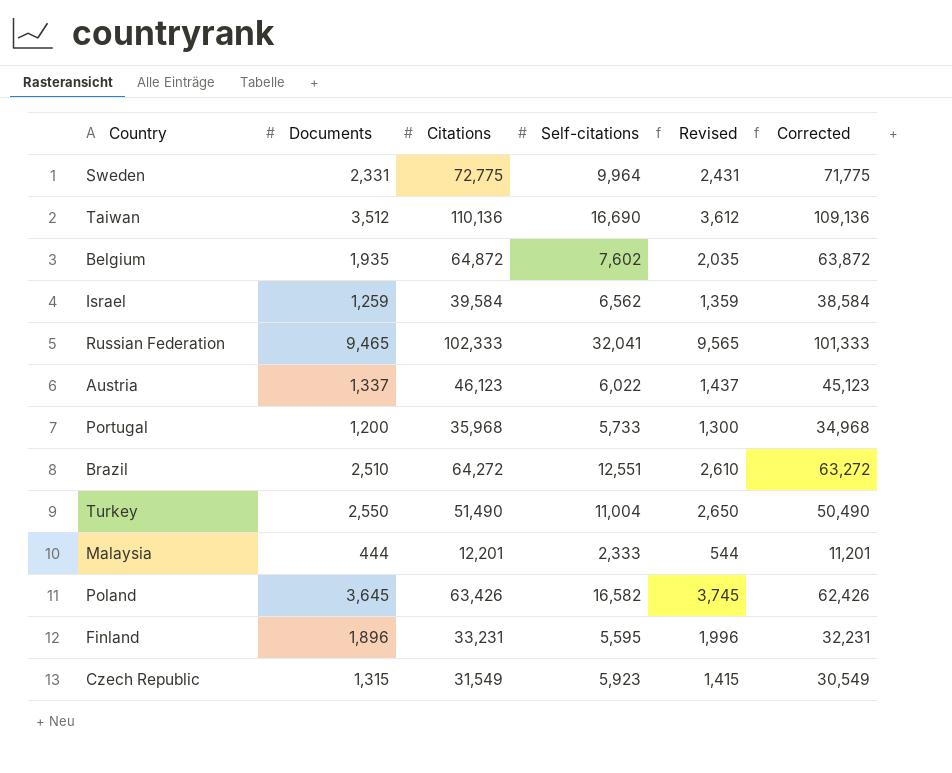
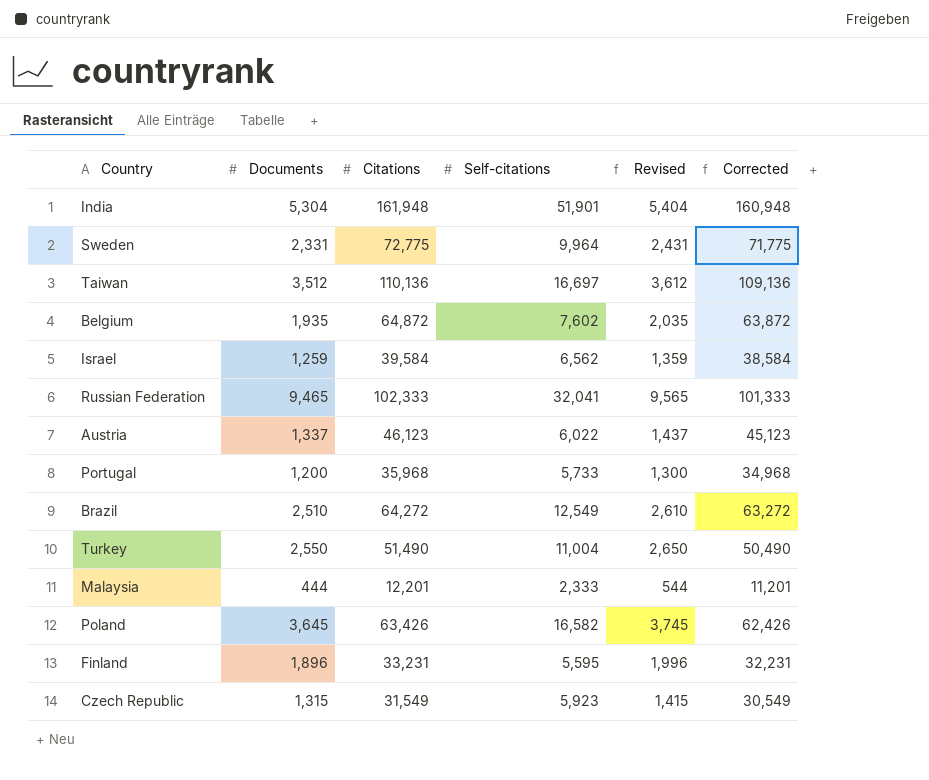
row India: none -> 5,304 | 161,948 | 51,901 | 5,404 | 160,948
Taiwan | Self-citations: 16,690 -> 16,697
Brazil | Self-citations: 12,551 -> 12,549

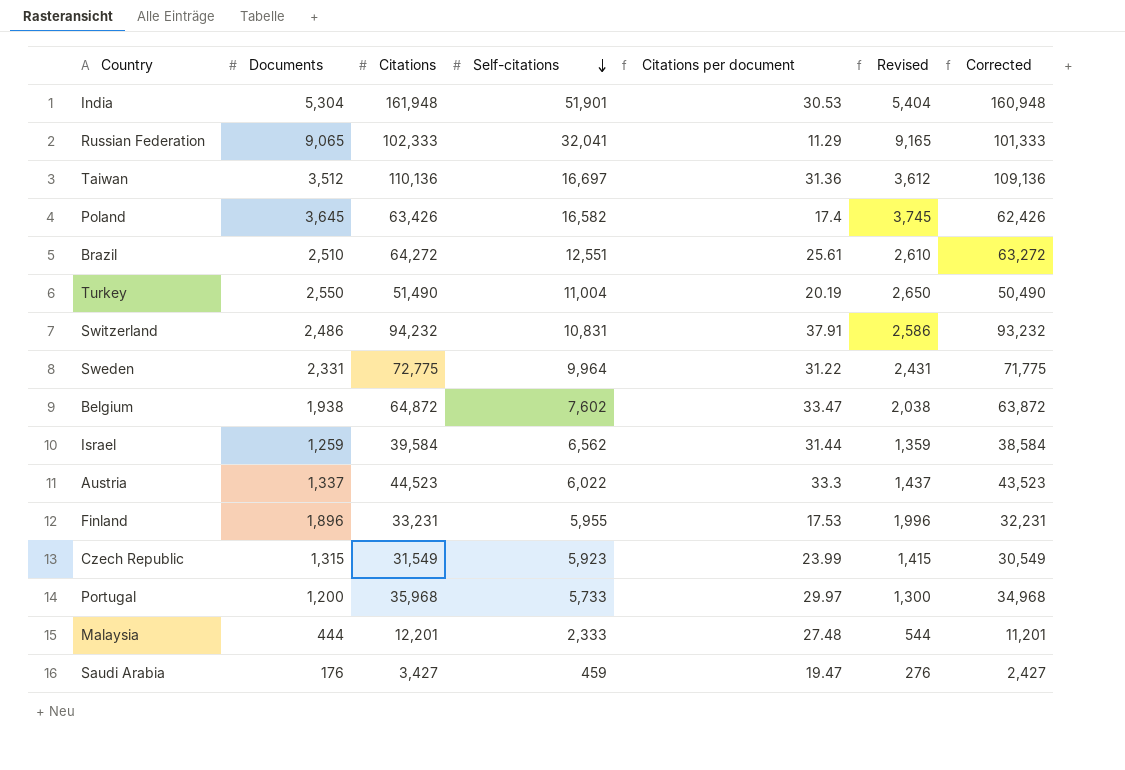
row order: none -> Self-citations descending
column Citations per document | formula: none -> [Citations] / [Documents]
Russian Federation | Documents: 9,465 -> 9,065
Russian Federation | Revised: 9,565 -> 9,165
Brazil | Self-citations: 12,549 -> 12,551
row Switzerland: none -> 2,486 | 94,232 | 10,831 | 37.91 | 2,586 | 93,232
Belgium | Documents: 1,935 -> 1,938
Belgium | Revised: 2,035 -> 2,038
Austria | Citations: 46,123 -> 44,523
Austria | Corrected: 45,123 -> 43,523
Finland | Self-citations: 5,595 -> 5,955
row Saudi Arabia: none -> 176 | 3,427 | 459 | 19.47 | 276 | 2,427

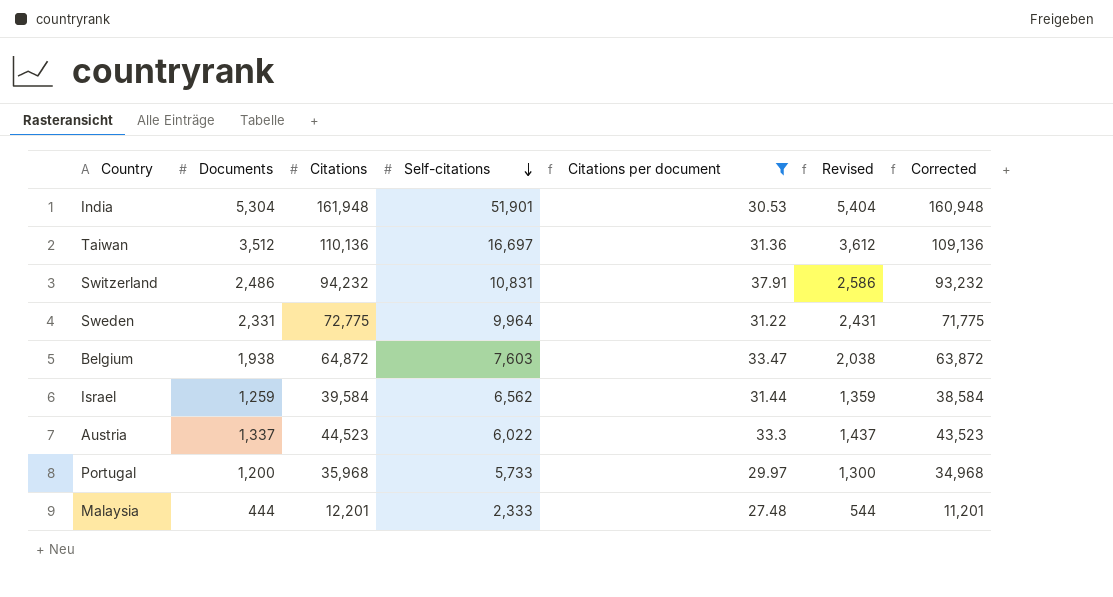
filter: none -> Citations per document >= 27.48
Belgium | Self-citations: 7,602 -> 7,603

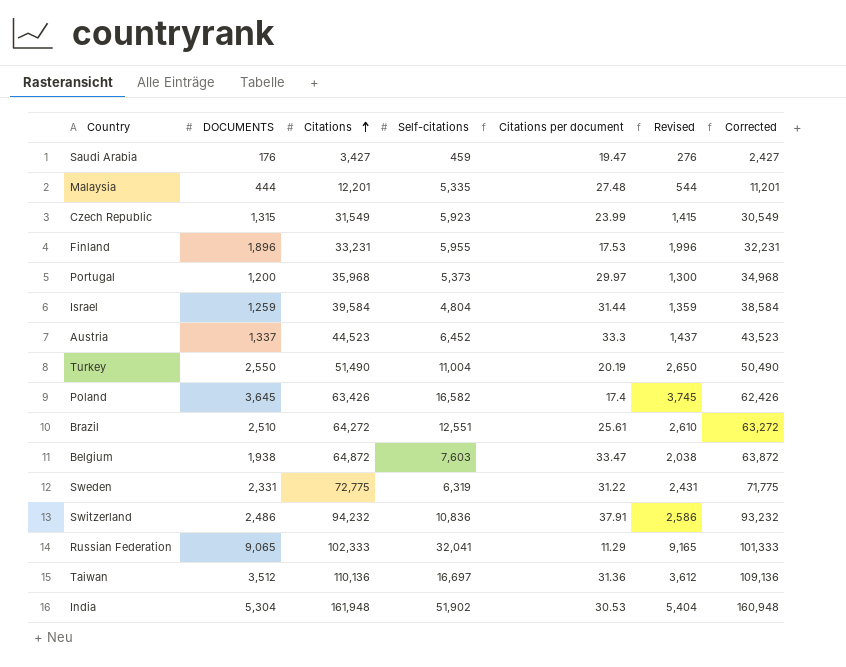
filter: Citations per document >= 27.48 -> none
row order: Self-citations descending -> Citations ascending
column name: Documents -> DOCUMENTS
Malaysia | Self-citations: 2,333 -> 5,335
Portugal | Self-citations: 5,733 -> 5,373
Israel | Self-citations: 6,562 -> 4,804
Austria | Self-citations: 6,022 -> 6,452
Sweden | Self-citations: 9,964 -> 6,319
Switzerland | Self-citations: 10,831 -> 10,836
India | Self-citations: 51,901 -> 51,902

